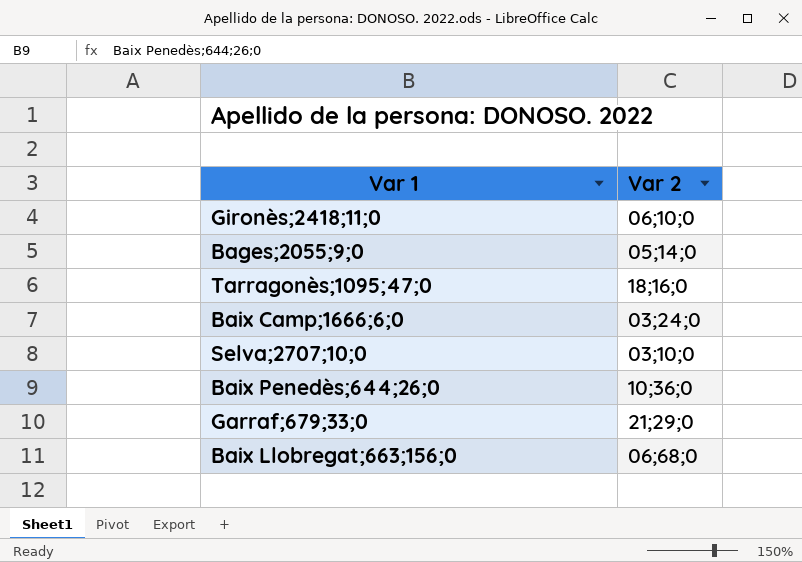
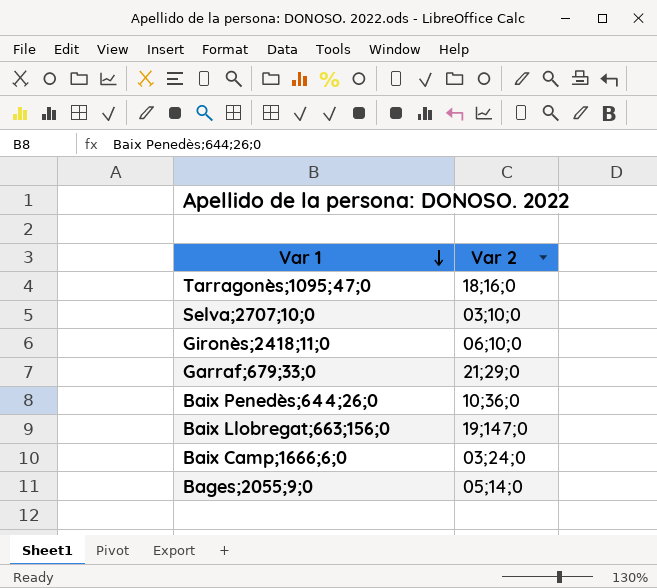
row order: none -> Var 1 descending
Baix Llobregat;663;156;0 | Var 2: 06;68;0 -> 19;147;0

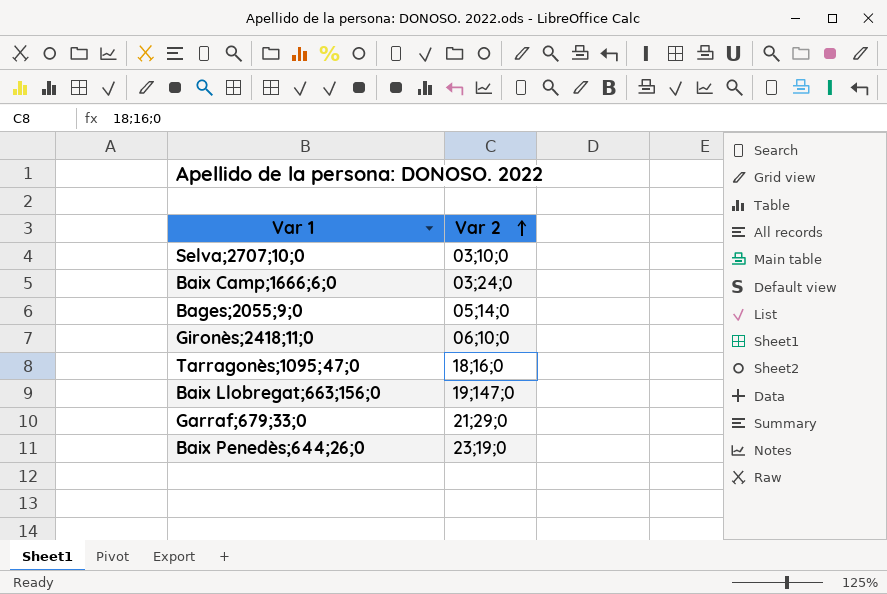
row order: Var 1 descending -> Var 2 ascending
Baix Penedès;644;26;0 | Var 2: 10;36;0 -> 23;19;0

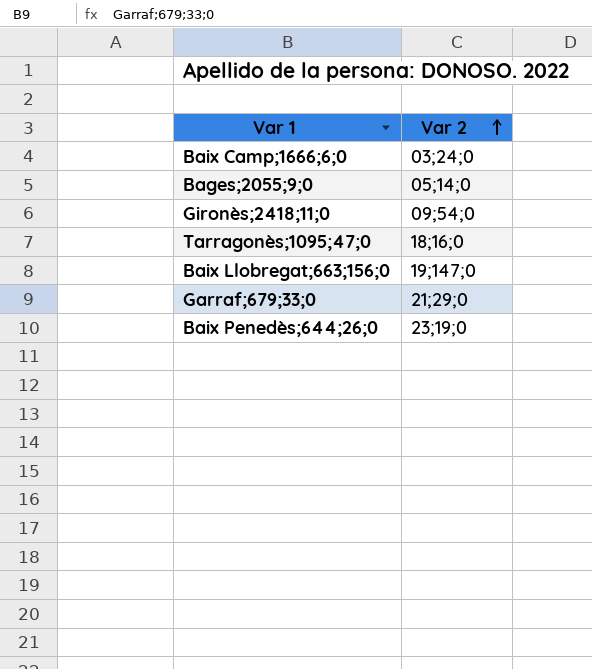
row Selva;2707;10;0: 03;10;0 -> none
Gironès;2418;11;0 | Var 2: 06;10;0 -> 09;54;0

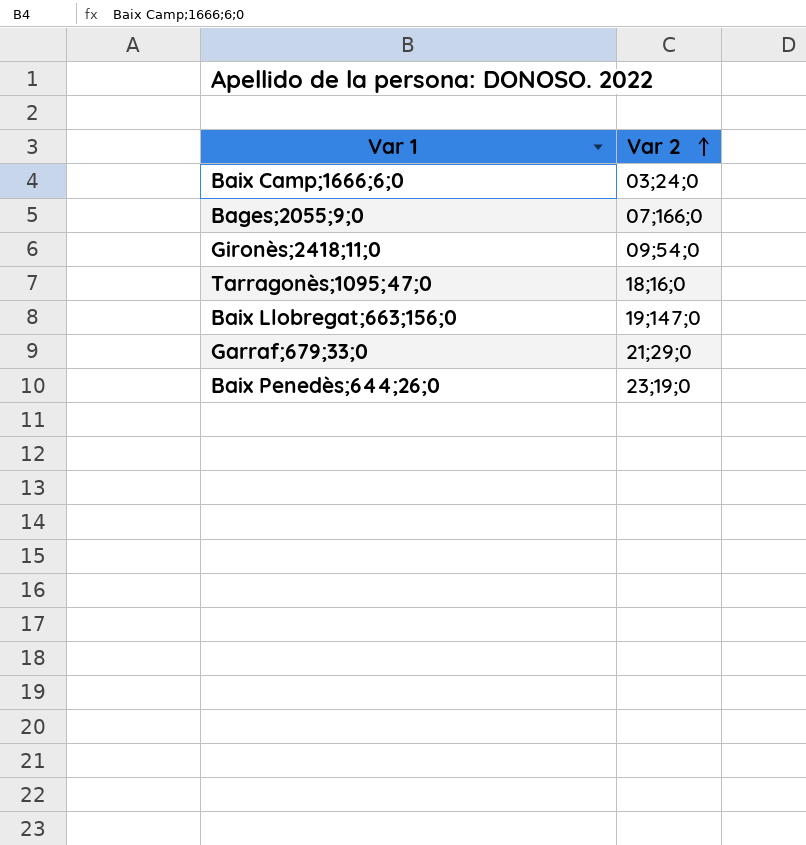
Bages;2055;9;0 | Var 2: 05;14;0 -> 07;166;0

